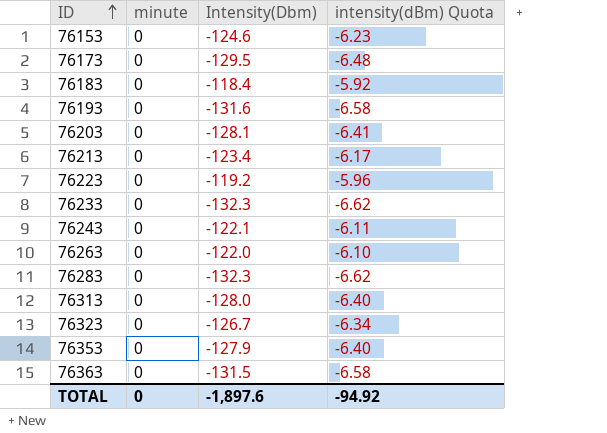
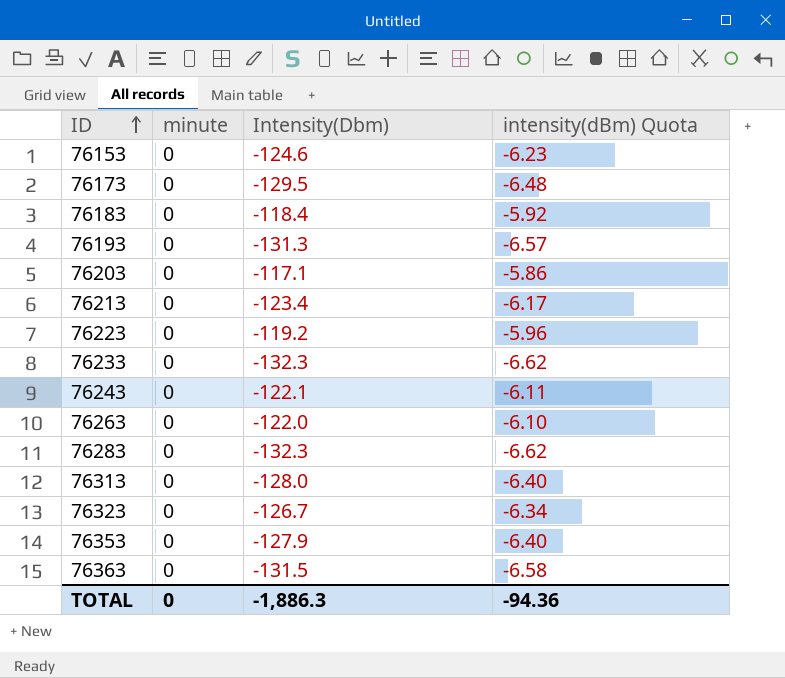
76193 | Intensity(Dbm): -131.6 -> -131.3
76193 | intensity(dBm) Quota: -6.58 -> -6.57
76203 | Intensity(Dbm): -128.1 -> -117.1
76203 | intensity(dBm) Quota: -6.41 -> -5.86
TOTAL | Intensity(Dbm): -1,897.6 -> -1,886.3
TOTAL | intensity(dBm) Quota: -94.92 -> -94.36

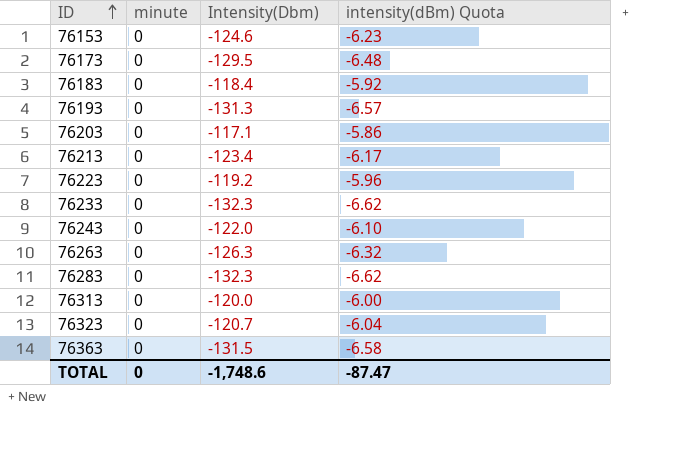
row 76353: 0 | -127.9 | -6.40 -> none
76243 | Intensity(Dbm): -122.1 -> -122.0
76243 | intensity(dBm) Quota: -6.11 -> -6.10
76263 | Intensity(Dbm): -122.0 -> -126.3
76263 | intensity(dBm) Quota: -6.10 -> -6.32
76313 | Intensity(Dbm): -128.0 -> -120.0
76313 | intensity(dBm) Quota: -6.40 -> -6.00
76323 | Intensity(Dbm): -126.7 -> -120.7
76323 | intensity(dBm) Quota: -6.34 -> -6.04
TOTAL | Intensity(Dbm): -1,886.3 -> -1,748.6
TOTAL | intensity(dBm) Quota: -94.36 -> -87.47

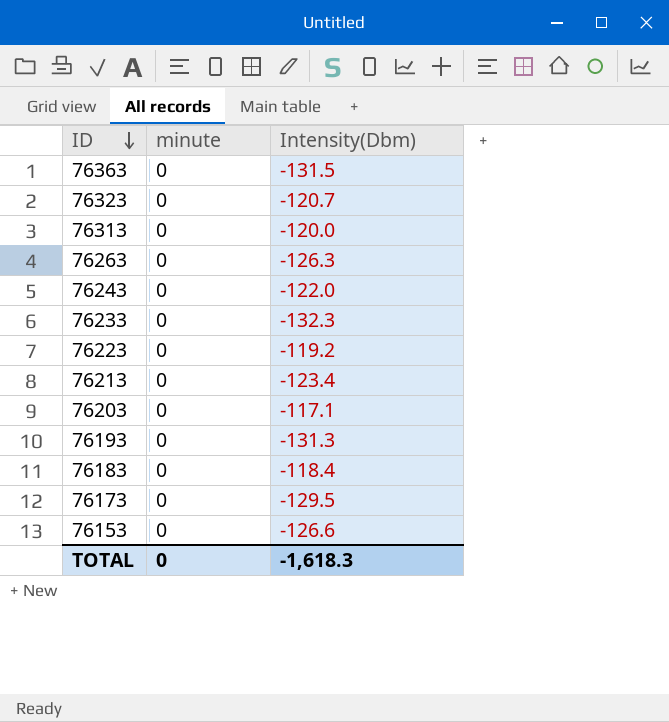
row order: ID ascending -> ID descending
column intensity(dBm) Quota | formula: [Intensity(Dbm)] * 0.05 -> none
row 76283: 0 | -132.3 | -6.62 -> none
76153 | Intensity(Dbm): -124.6 -> -126.6
TOTAL | Intensity(Dbm): -1,748.6 -> -1,618.3

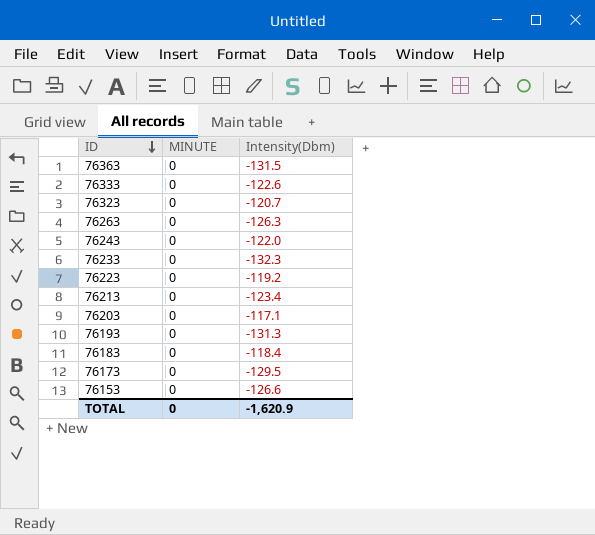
column name: minute -> MINUTE
row 76313: 0 | -120.0 -> none
row 76333: none -> 0 | -122.6
TOTAL | Intensity(Dbm): -1,618.3 -> -1,620.9

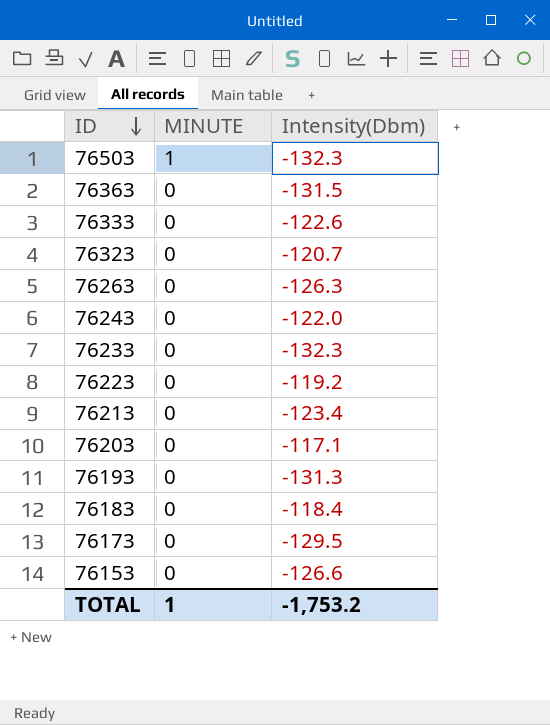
row 76503: none -> 1 | -132.3
TOTAL | MINUTE: 0 -> 1
TOTAL | Intensity(Dbm): -1,620.9 -> -1,753.2

